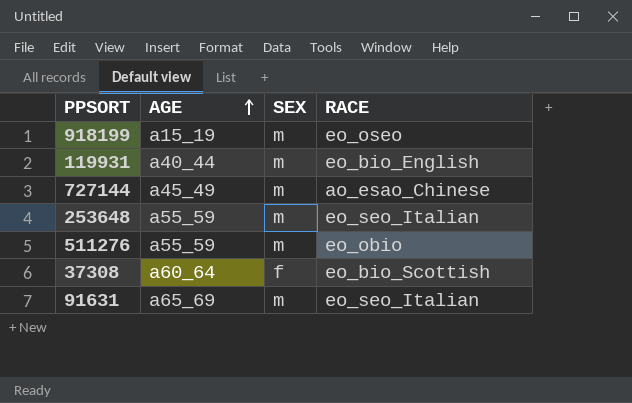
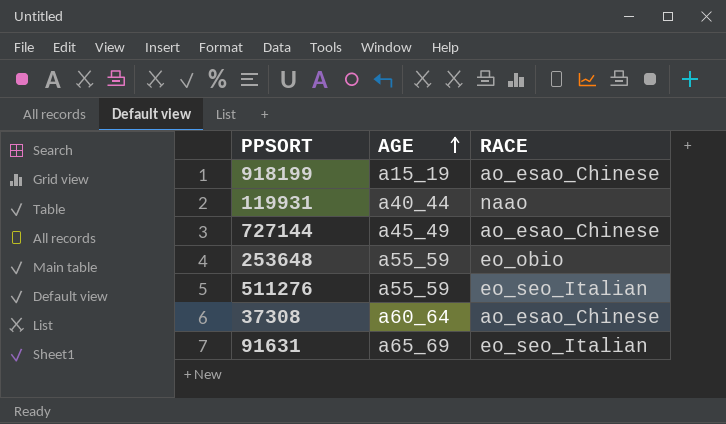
column SEX | position: 3 -> none
918199 | RACE: eo_oseo -> ao_esao_Chinese
119931 | RACE: eo_bio_English -> naao
253648 | RACE: eo_seo_Italian -> eo_obio
511276 | RACE: eo_obio -> eo_seo_Italian
37308 | RACE: eo_bio_Scottish -> ao_esao_Chinese

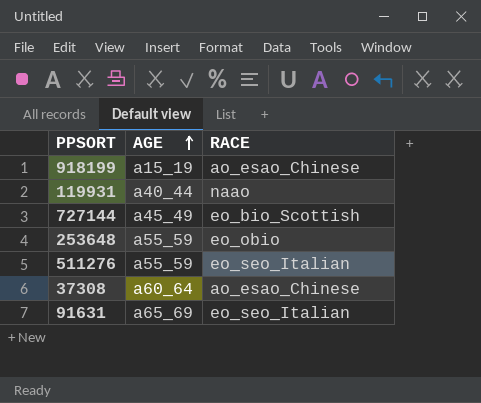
727144 | RACE: ao_esao_Chinese -> eo_bio_Scottish

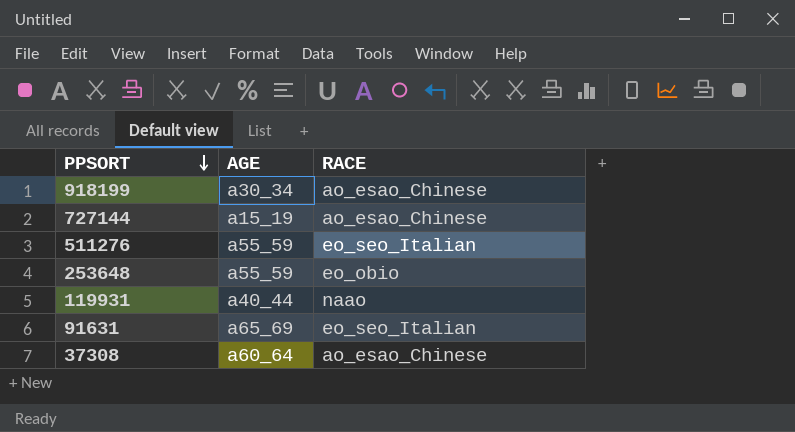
row order: AGE ascending -> PPSORT descending
918199 | AGE: a15_19 -> a30_34
727144 | AGE: a45_49 -> a15_19
727144 | RACE: eo_bio_Scottish -> ao_esao_Chinese

